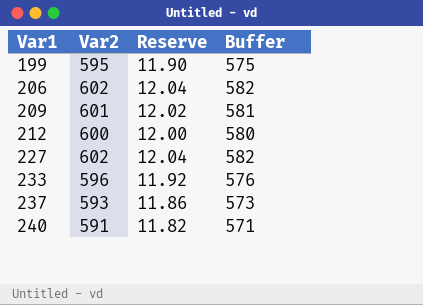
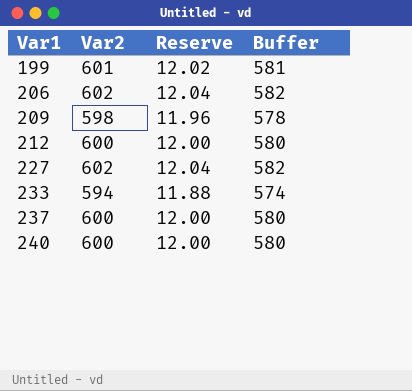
199 | Var2: 595 -> 601
199 | Reserve: 11.90 -> 12.02
199 | Buffer: 575 -> 581
209 | Var2: 601 -> 598
209 | Reserve: 12.02 -> 11.96
209 | Buffer: 581 -> 578
233 | Var2: 596 -> 594
233 | Reserve: 11.92 -> 11.88
233 | Buffer: 576 -> 574
237 | Var2: 593 -> 600
237 | Reserve: 11.86 -> 12.00
237 | Buffer: 573 -> 580
240 | Var2: 591 -> 600
240 | Reserve: 11.82 -> 12.00
240 | Buffer: 571 -> 580

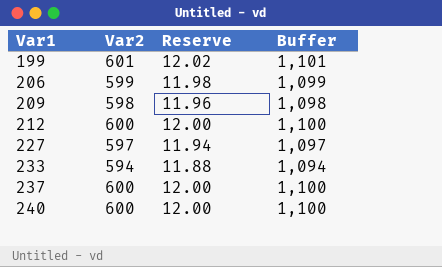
column Buffer | formula: [Var2] - 20 -> [Var2] + 500
206 | Var2: 602 -> 599
206 | Reserve: 12.04 -> 11.98
227 | Var2: 602 -> 597
227 | Reserve: 12.04 -> 11.94

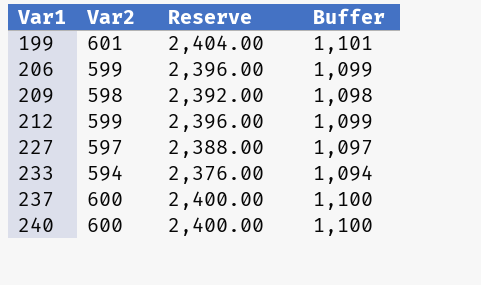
column Reserve | formula: [Var2] * 0.02 -> [Var2] * 4
212 | Var2: 600 -> 599
212 | Buffer: 1,100 -> 1,099

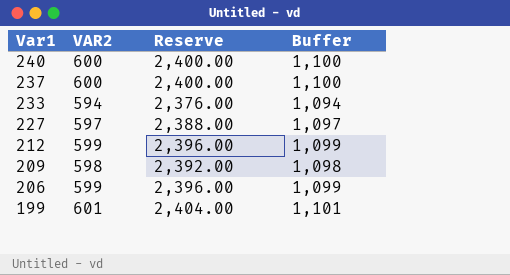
row order: Var1 ascending -> Var1 descending
column name: Var2 -> VAR2

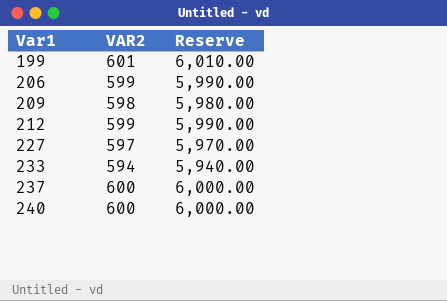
row order: Var1 descending -> Var1 ascending
column Buffer | formula: [VAR2] + 500 -> none
column Reserve | formula: [VAR2] * 4 -> [VAR2] * 10

